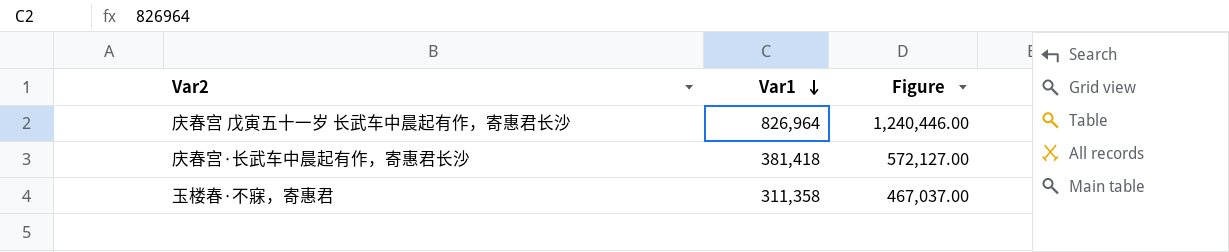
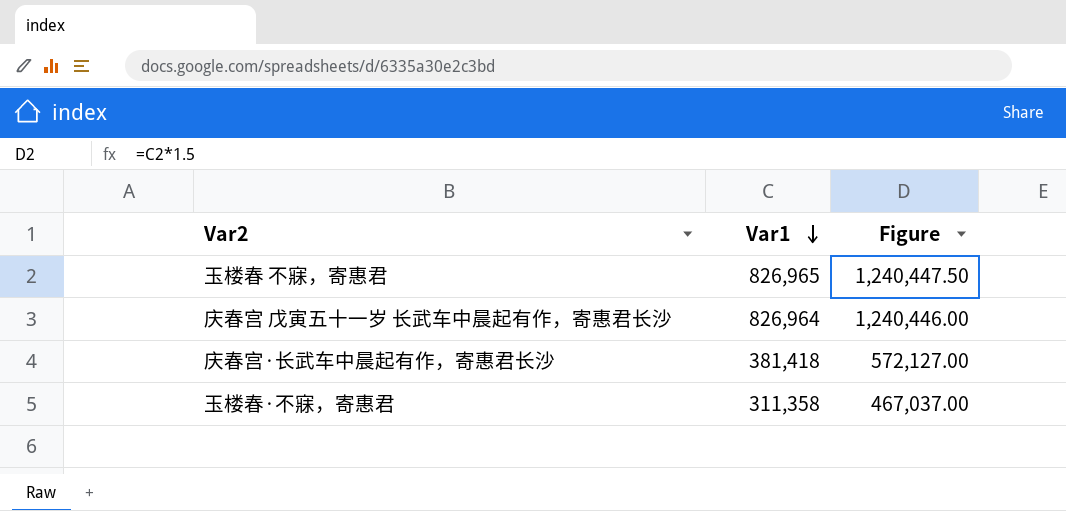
row 玉楼春 不寐，寄惠君: none -> 826,965 | 1,240,447.50

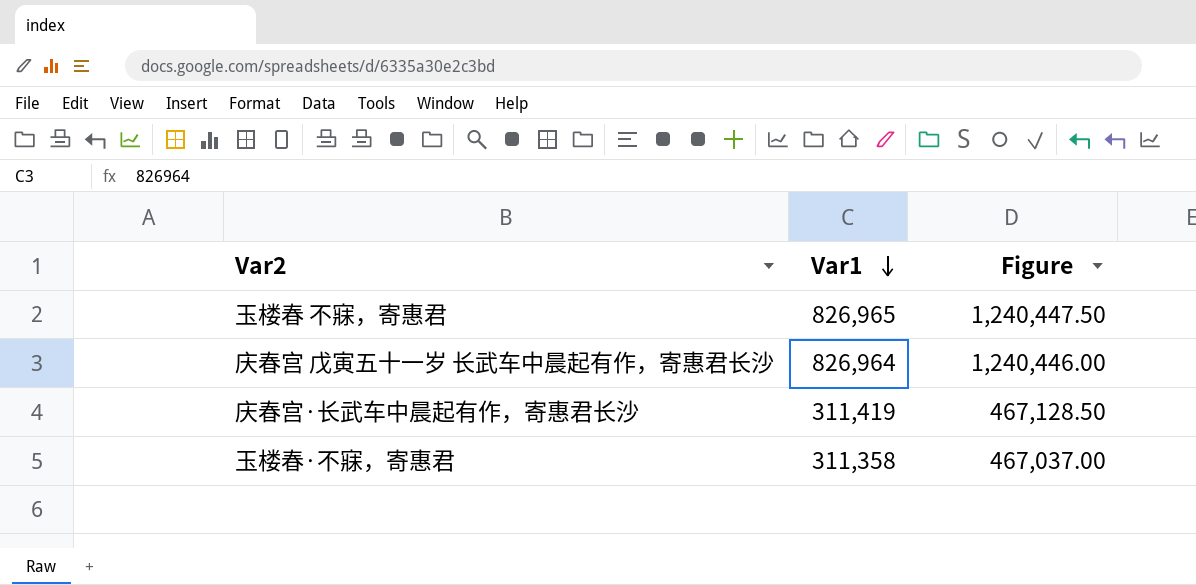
庆春宫·长武车中晨起有作，寄惠君长沙 | Var1: 381,418 -> 311,419
庆春宫·长武车中晨起有作，寄惠君长沙 | Figure: 572,127.00 -> 467,128.50

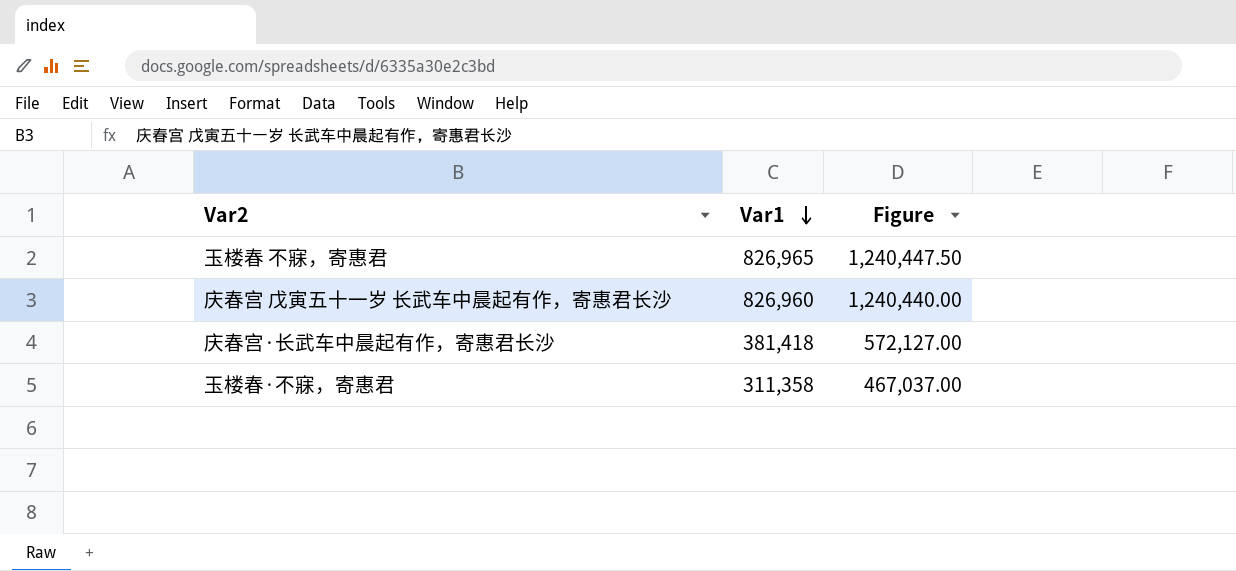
庆春宫 戊寅五十一岁 长武车中晨起有作，寄惠君长沙 | Var1: 826,964 -> 826,960
庆春宫 戊寅五十一岁 长武车中晨起有作，寄惠君长沙 | Figure: 1,240,446.00 -> 1,240,440.00
庆春宫·长武车中晨起有作，寄惠君长沙 | Var1: 311,419 -> 381,418
庆春宫·长武车中晨起有作，寄惠君长沙 | Figure: 467,128.50 -> 572,127.00

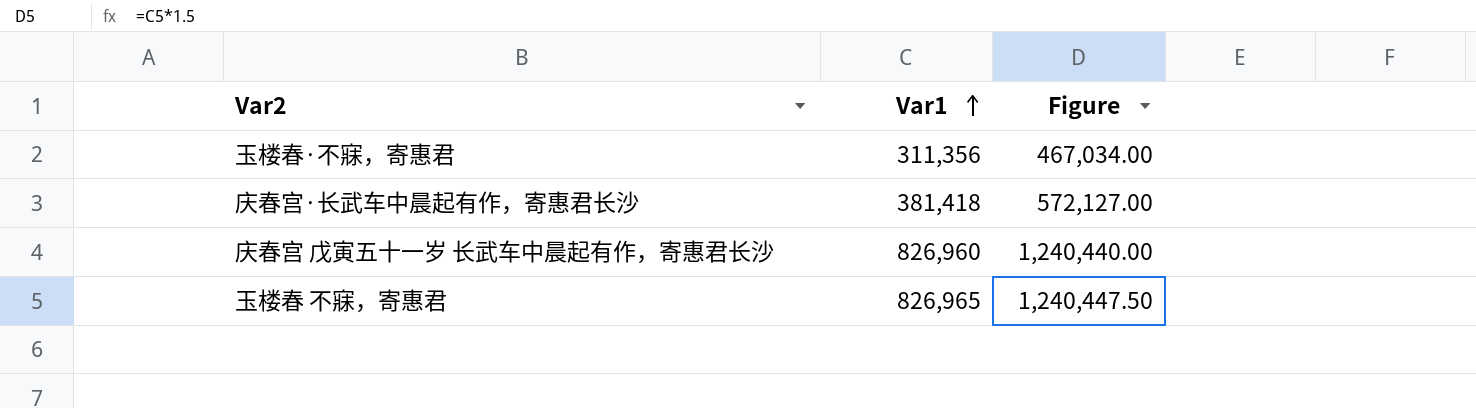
row order: Var1 descending -> Var1 ascending
玉楼春·不寐，寄惠君 | Var1: 311,358 -> 311,356
玉楼春·不寐，寄惠君 | Figure: 467,037.00 -> 467,034.00

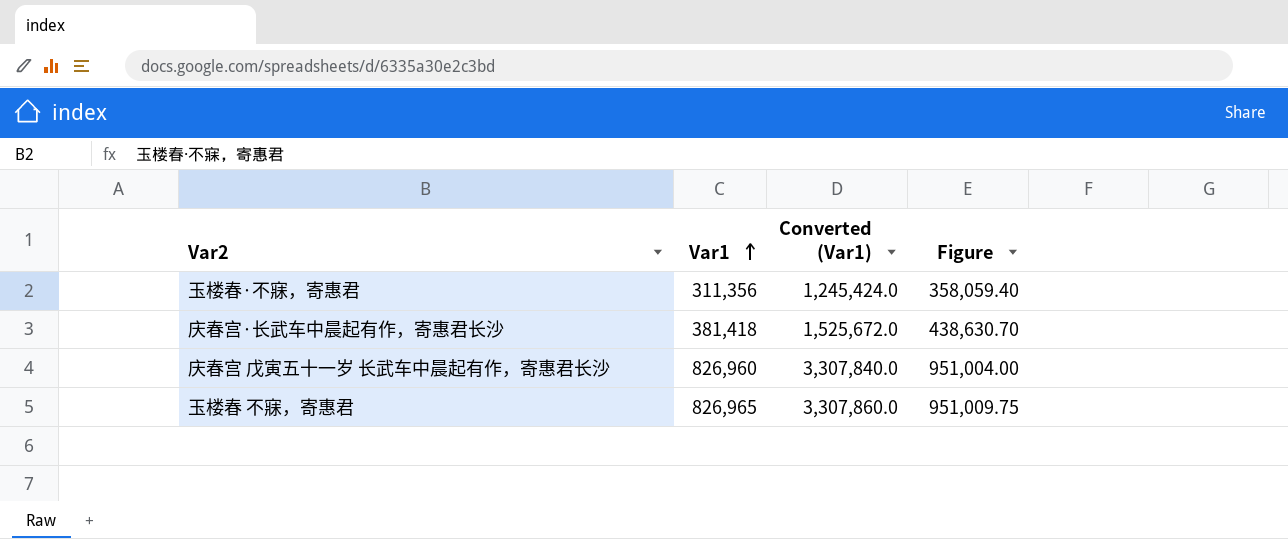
column Converted (Var1) | formula: none -> [Var1] * 4
column Figure | formula: [Var1] * 1.5 -> [Var1] * 1.15

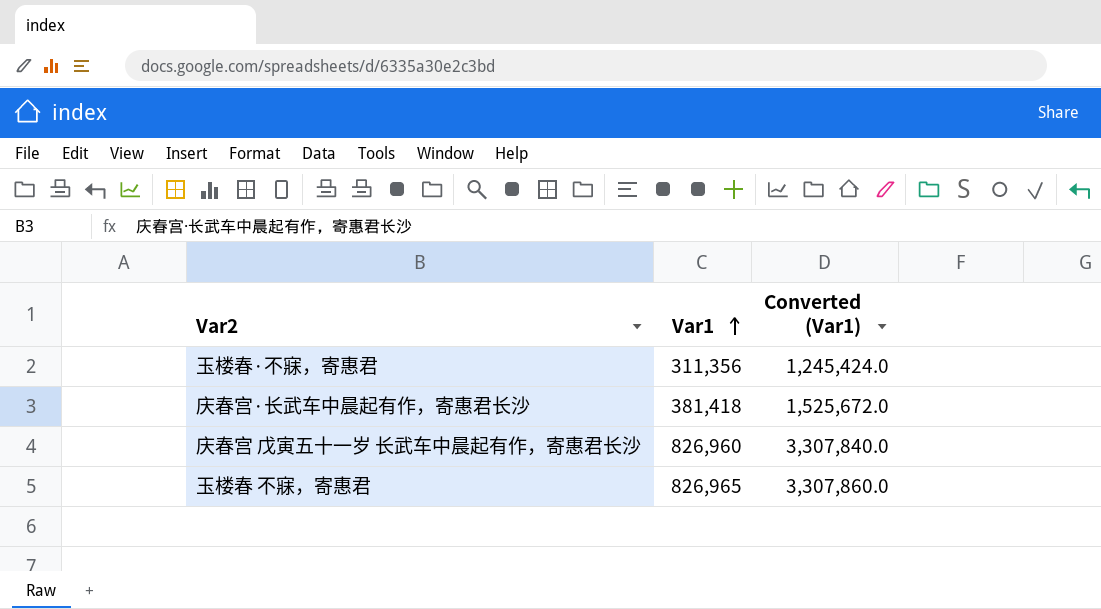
column Figure | formula: [Var1] * 1.15 -> none

